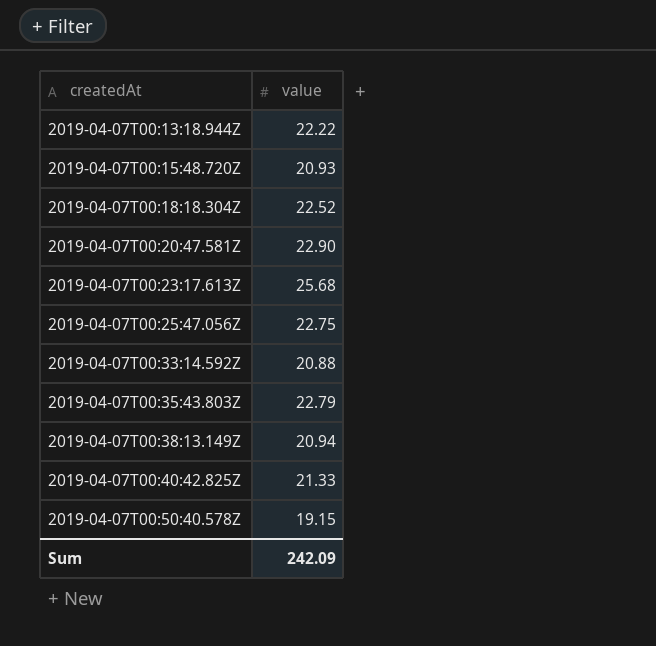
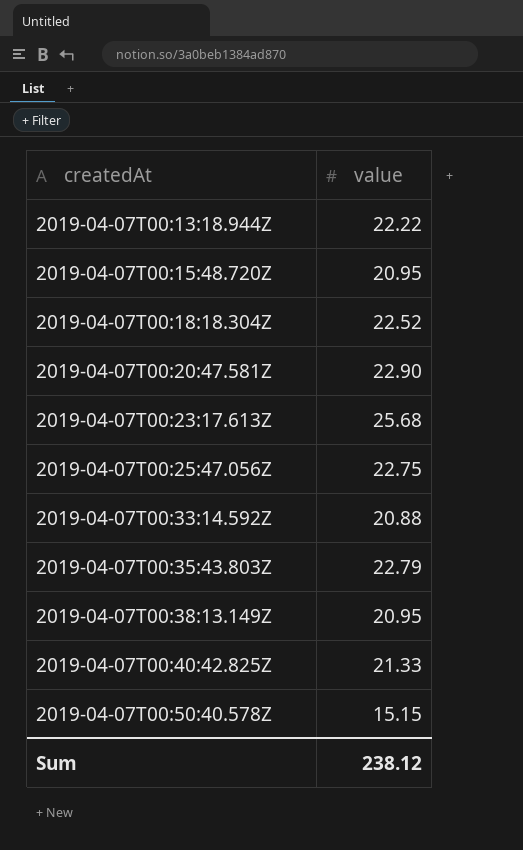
2019-04-07T00:15:48.720Z | value: 20.93 -> 20.95
2019-04-07T00:38:13.149Z | value: 20.94 -> 20.95
2019-04-07T00:50:40.578Z | value: 19.15 -> 15.15
Sum | value: 242.09 -> 238.12

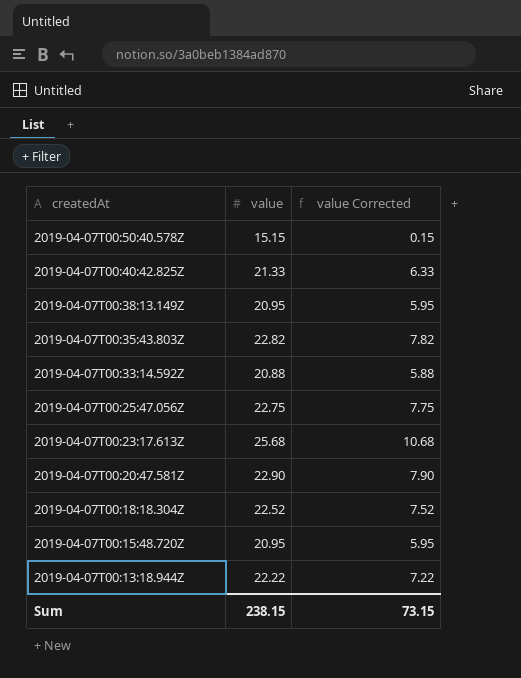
row order: createdAt ascending -> createdAt descending
column value Corrected | formula: none -> [value] - 15
2019-04-07T00:35:43.803Z | value: 22.79 -> 22.82
Sum | value: 238.12 -> 238.15

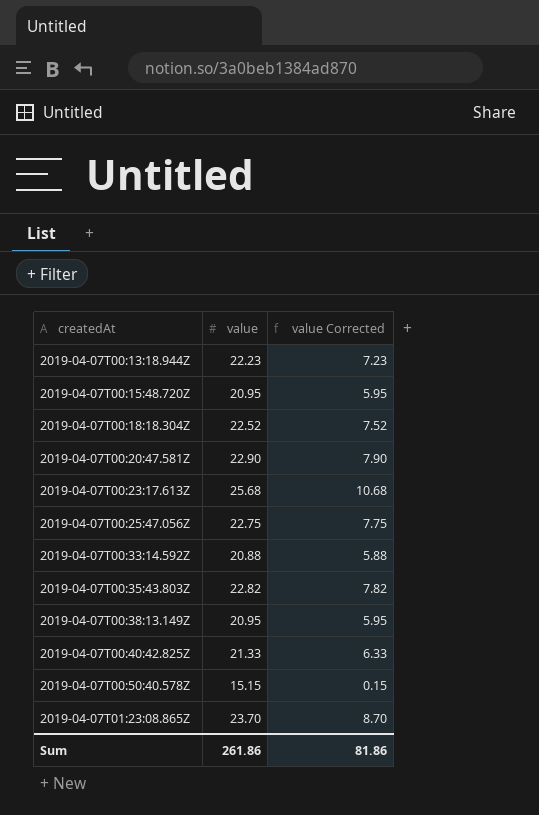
row order: createdAt descending -> createdAt ascending
2019-04-07T00:13:18.944Z | value: 22.22 -> 22.23
2019-04-07T00:13:18.944Z | value Corrected: 7.22 -> 7.23
row 2019-04-07T01:23:08.865Z: none -> 23.70 | 8.70
Sum | value: 238.15 -> 261.86
Sum | value Corrected: 73.15 -> 81.86

